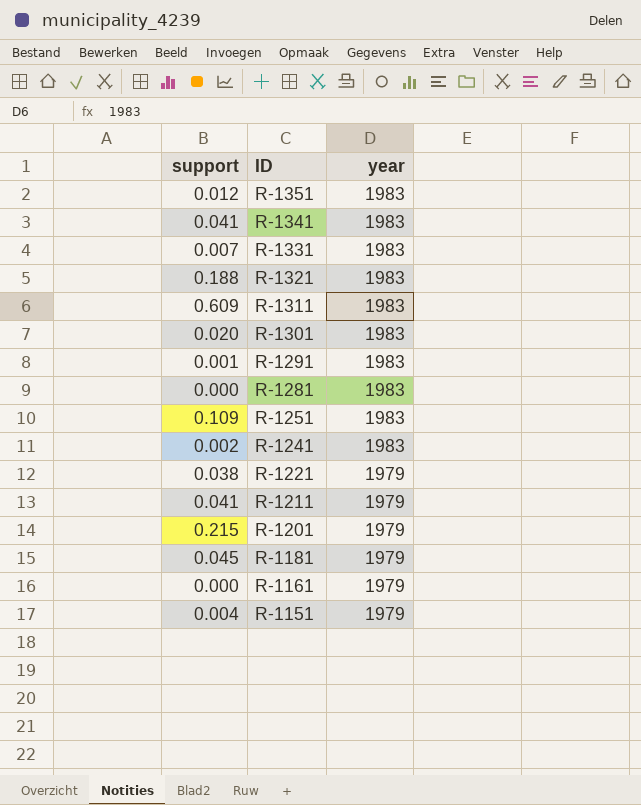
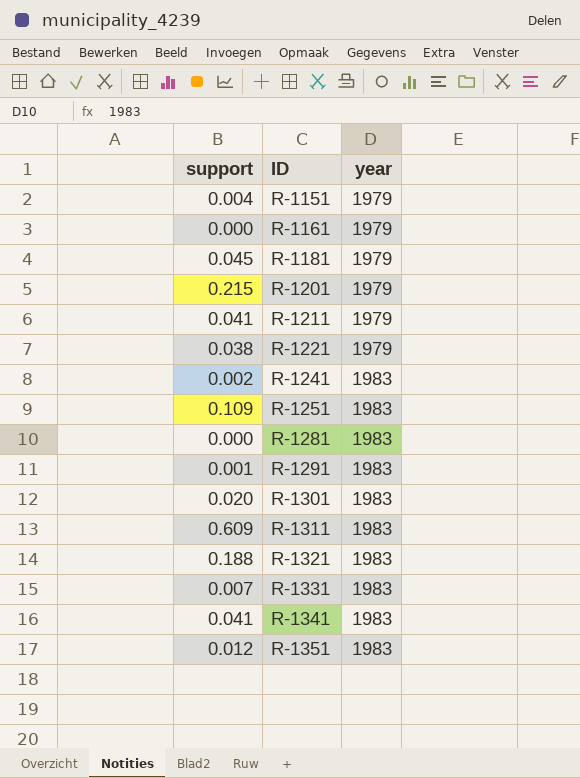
row order: ID descending -> ID ascending

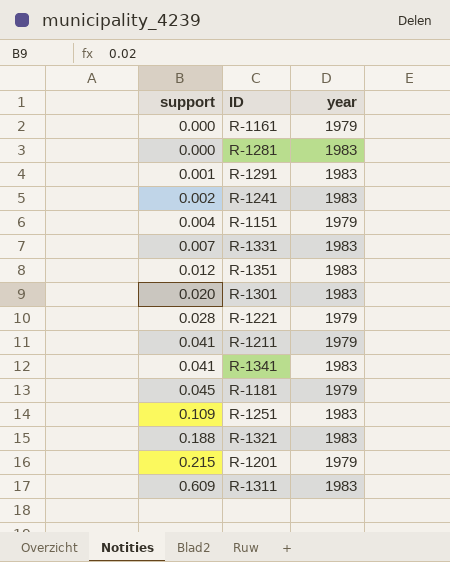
row order: ID ascending -> support ascending
R-1221 | support: 0.038 -> 0.028

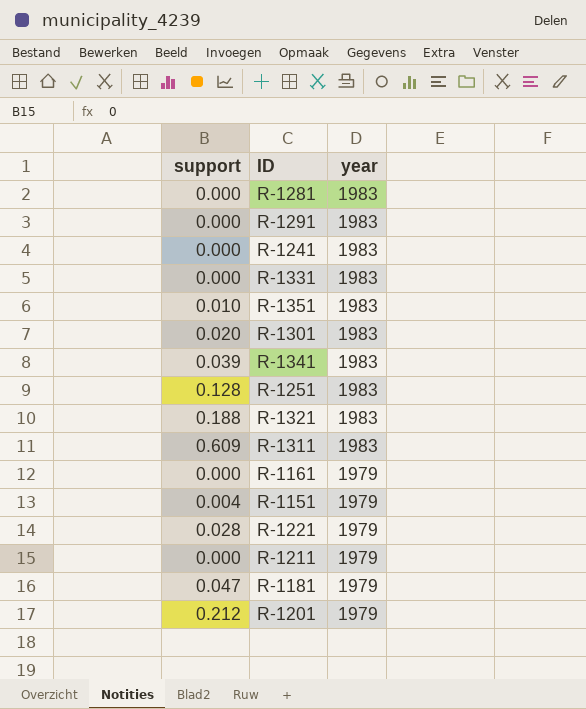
row order: support ascending -> year descending
R-1291 | support: 0.001 -> 0.000
R-1241 | support: 0.002 -> 0.000
R-1331 | support: 0.007 -> 0.000
R-1351 | support: 0.012 -> 0.010
R-1341 | support: 0.041 -> 0.039
R-1251 | support: 0.109 -> 0.128
R-1211 | support: 0.041 -> 0.000
R-1181 | support: 0.045 -> 0.047
R-1201 | support: 0.215 -> 0.212

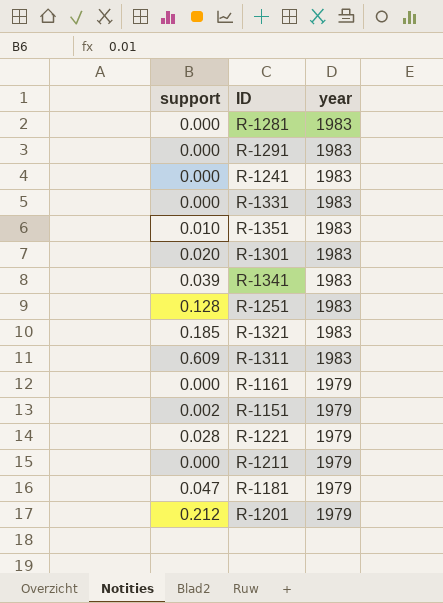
R-1321 | support: 0.188 -> 0.185
R-1151 | support: 0.004 -> 0.002

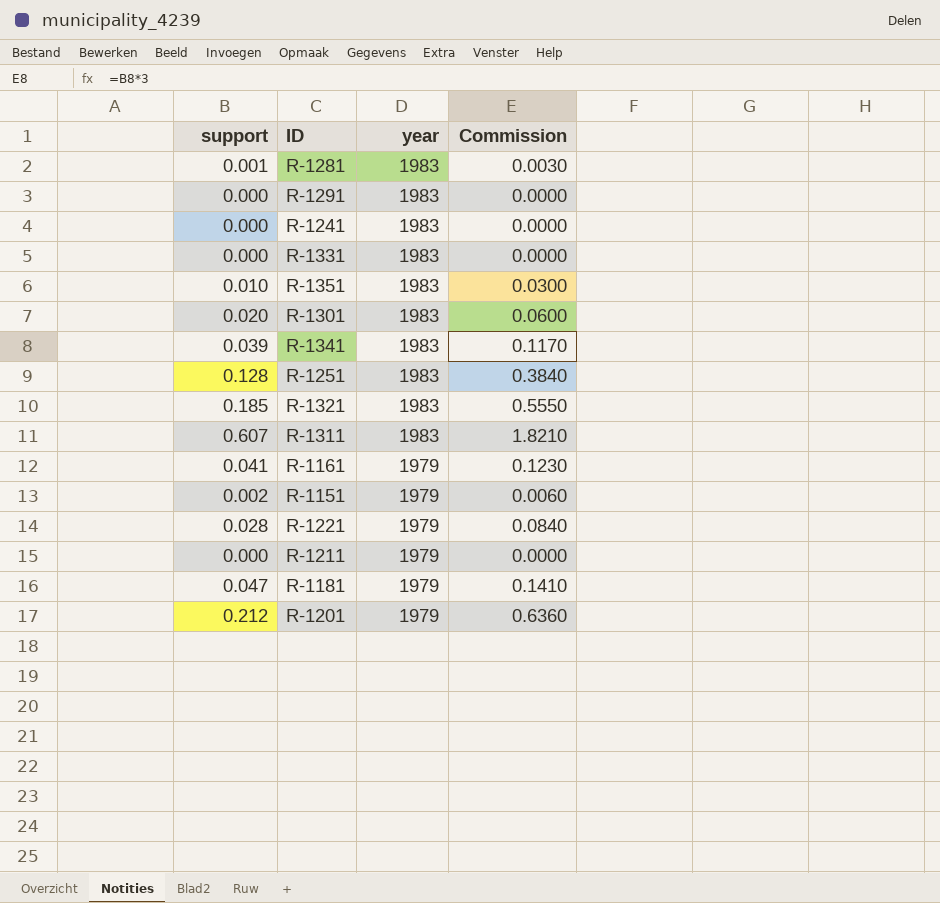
column Commission | formula: none -> [support] * 3
R-1281 | support: 0.000 -> 0.001
R-1311 | support: 0.609 -> 0.607
R-1161 | support: 0.000 -> 0.041

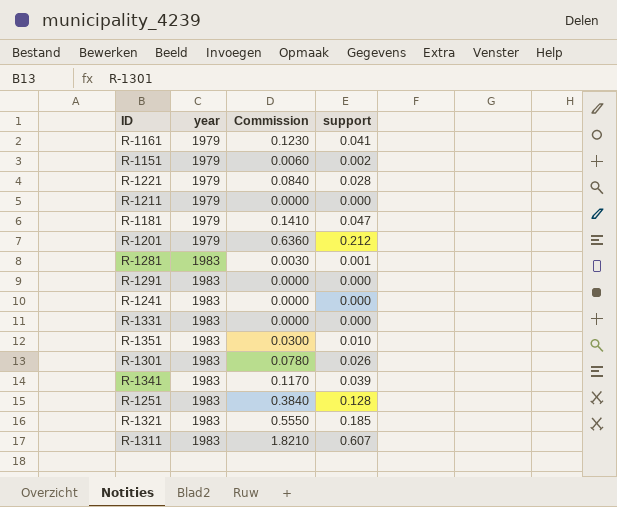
row order: year descending -> year ascending
column support | position: 1 -> 4
R-1301 | Commission: 0.0600 -> 0.0780
R-1301 | support: 0.020 -> 0.026

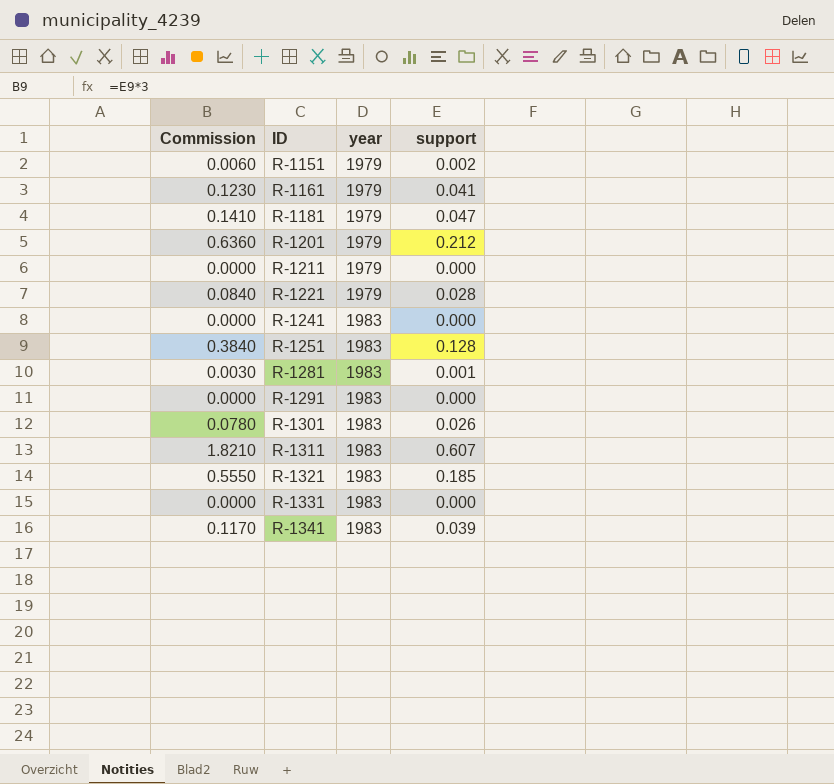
row order: year ascending -> ID ascending
column Commission | position: 3 -> 1
row R-1351: 1983 | 0.0300 | 0.010 -> none

